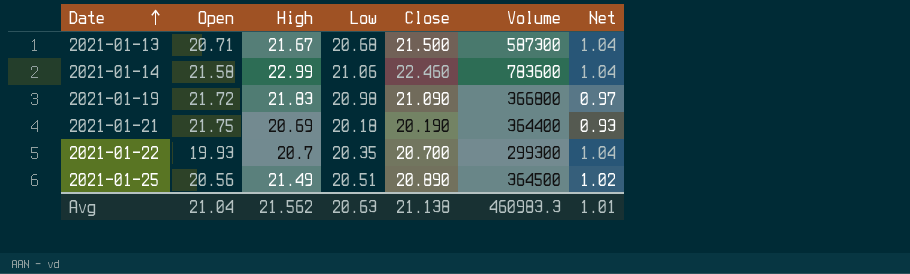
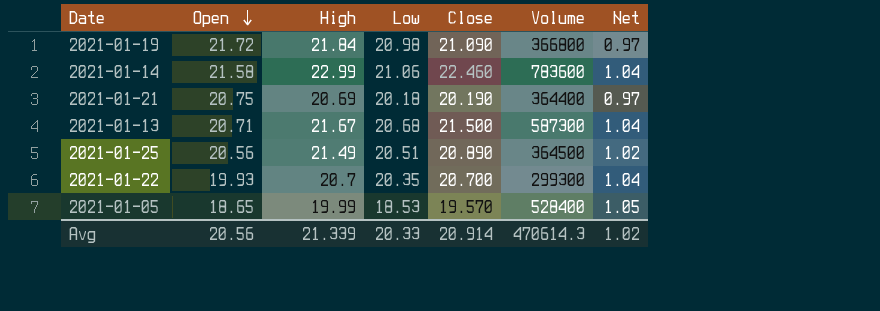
row order: Date ascending -> Open descending
2021-01-19 | High: 21.83 -> 21.84
2021-01-21 | Open: 21.75 -> 20.75
2021-01-21 | Net: 0.93 -> 0.97
row 2021-01-05: none -> 18.65 | 19.99 | 18.53 | 19.570 | 528400 | 1.05
Avg | Open: 21.04 -> 20.56
Avg | High: 21.562 -> 21.339
Avg | Low: 20.63 -> 20.33
Avg | Close: 21.138 -> 20.914
Avg | Volume: 460983.3 -> 470614.3
Avg | Net: 1.01 -> 1.02

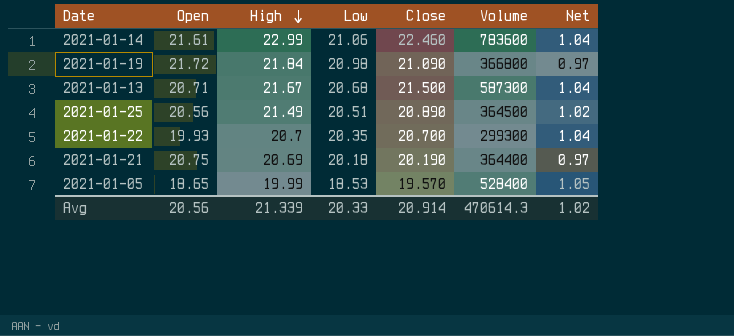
row order: Open descending -> High descending
2021-01-14 | Open: 21.58 -> 21.61

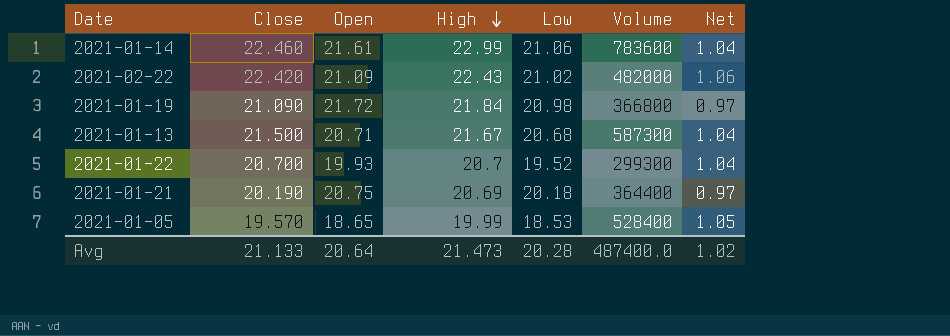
column Close | position: 5 -> 2
row 2021-01-25: 20.56 | 21.49 | 20.51 | 20.890 | 364500 | 1.02 -> none
row 2021-02-22: none -> 22.420 | 21.09 | 22.43 | 21.02 | 482000 | 1.06
2021-01-22 | Low: 20.35 -> 19.52
Avg | Close: 20.914 -> 21.133
Avg | Open: 20.56 -> 20.64
Avg | High: 21.339 -> 21.473
Avg | Low: 20.33 -> 20.28
Avg | Volume: 470614.3 -> 487400.0

